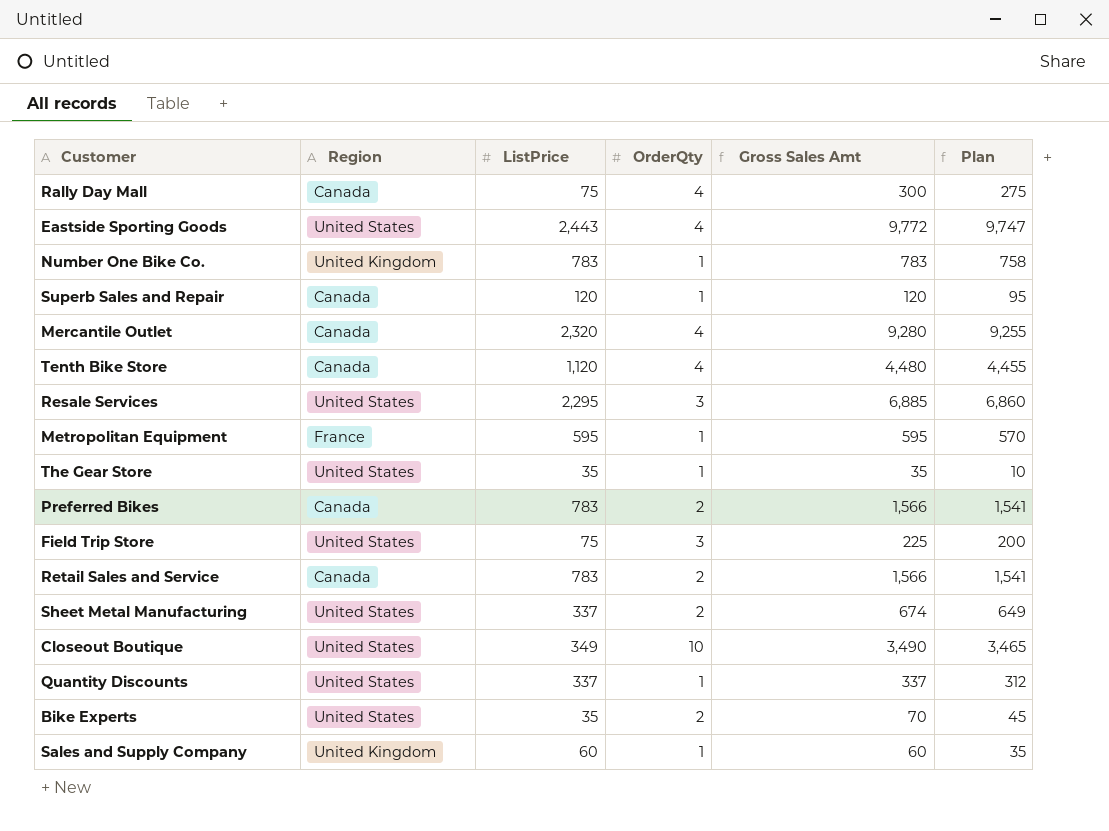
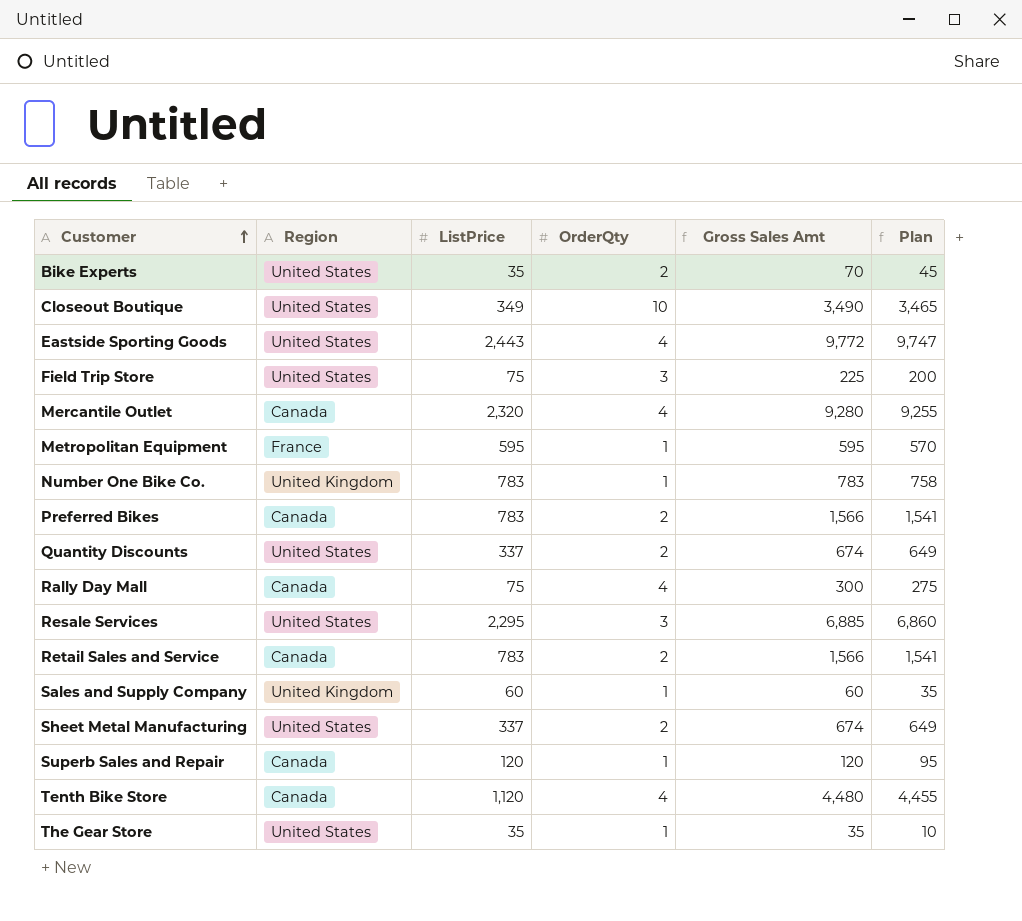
row order: none -> Customer ascending
Quantity Discounts | OrderQty: 1 -> 2
Quantity Discounts | Gross Sales Amt: 337 -> 674
Quantity Discounts | Plan: 312 -> 649

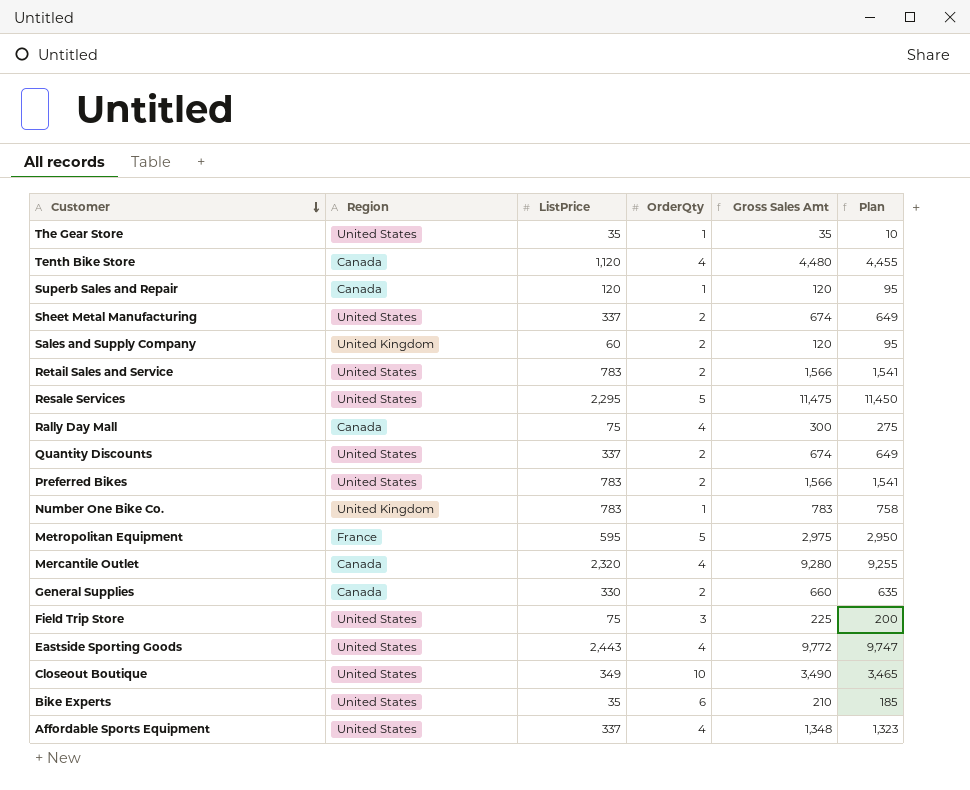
row order: Customer ascending -> Customer descending
Sales and Supply Company | OrderQty: 1 -> 2
Sales and Supply Company | Gross Sales Amt: 60 -> 120
Sales and Supply Company | Plan: 35 -> 95
Retail Sales and Service | Region: Canada -> United States
Resale Services | OrderQty: 3 -> 5
Resale Services | Gross Sales Amt: 6,885 -> 11,475
Resale Services | Plan: 6,860 -> 11,450
Preferred Bikes | Region: Canada -> United States
Metropolitan Equipment | OrderQty: 1 -> 5
Metropolitan Equipment | Gross Sales Amt: 595 -> 2,975
Metropolitan Equipment | Plan: 570 -> 2,950
row General Supplies: none -> Canada | 330 | 2 | 660 | 635
Bike Experts | OrderQty: 2 -> 6
Bike Experts | Gross Sales Amt: 70 -> 210
Bike Experts | Plan: 45 -> 185
row Affordable Sports Equipment: none -> United States | 337 | 4 | 1,348 | 1,323

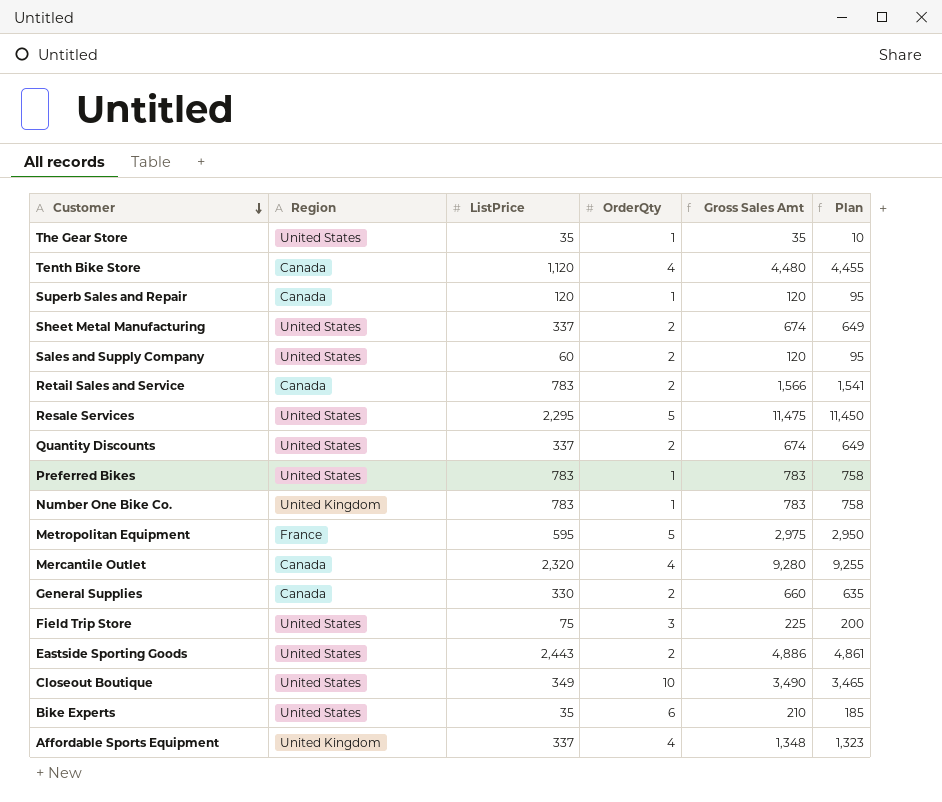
row Rally Day Mall: Canada | 75 | 4 | 300 | 275 -> none
Sales and Supply Company | Region: United Kingdom -> United States
Retail Sales and Service | Region: United States -> Canada
Preferred Bikes | OrderQty: 2 -> 1
Preferred Bikes | Gross Sales Amt: 1,566 -> 783
Preferred Bikes | Plan: 1,541 -> 758
Eastside Sporting Goods | OrderQty: 4 -> 2
Eastside Sporting Goods | Gross Sales Amt: 9,772 -> 4,886
Eastside Sporting Goods | Plan: 9,747 -> 4,861
Affordable Sports Equipment | Region: United States -> United Kingdom

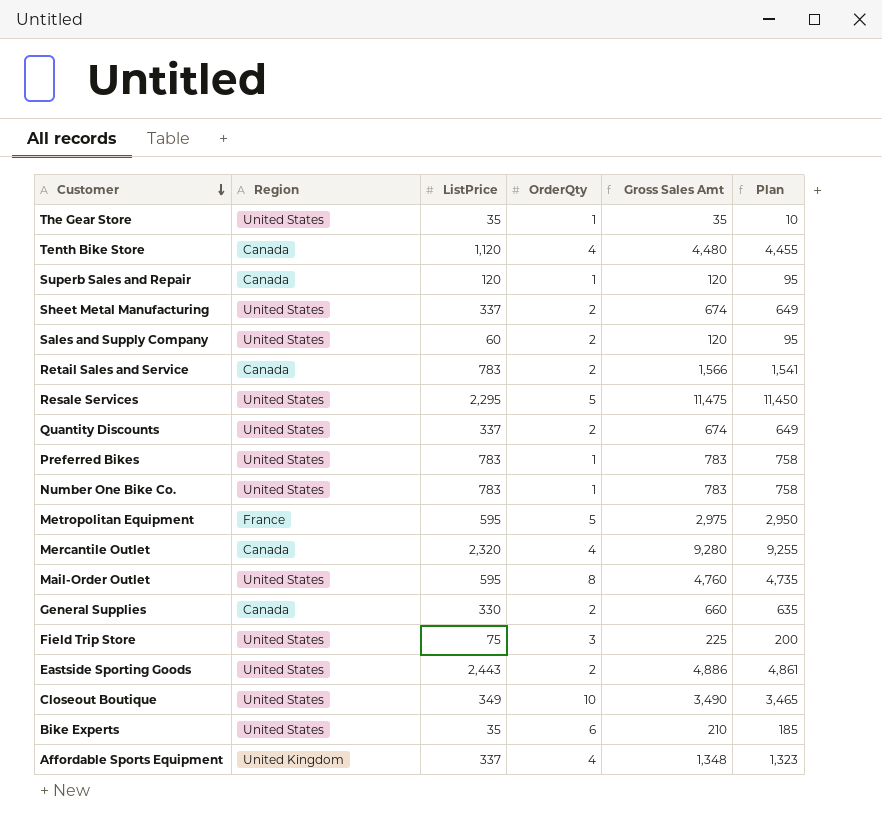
Number One Bike Co. | Region: United Kingdom -> United States
row Mail-Order Outlet: none -> United States | 595 | 8 | 4,760 | 4,735

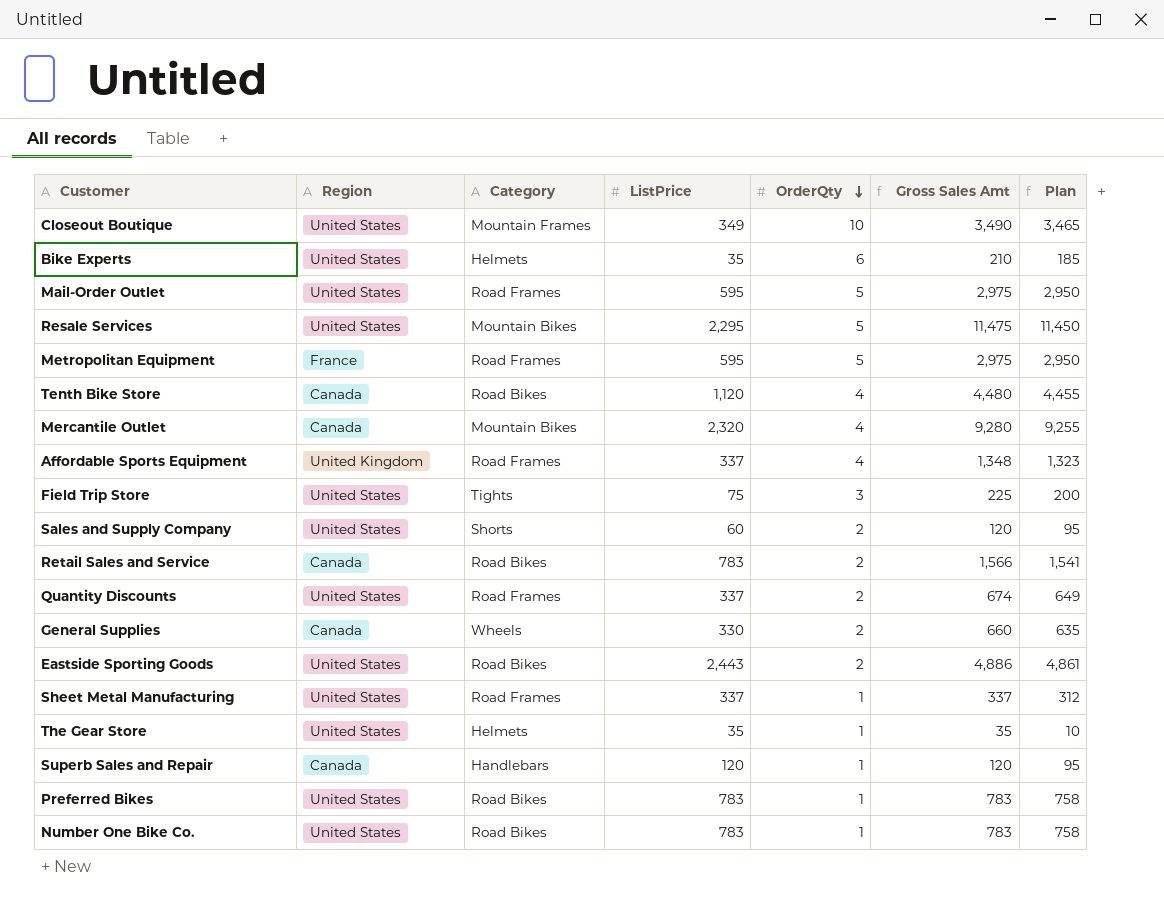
row order: Customer descending -> OrderQty descending
column Category | position: none -> 3
Mail-Order Outlet | OrderQty: 8 -> 5
Mail-Order Outlet | Gross Sales Amt: 4,760 -> 2,975
Mail-Order Outlet | Plan: 4,735 -> 2,950
Sheet Metal Manufacturing | OrderQty: 2 -> 1
Sheet Metal Manufacturing | Gross Sales Amt: 674 -> 337
Sheet Metal Manufacturing | Plan: 649 -> 312

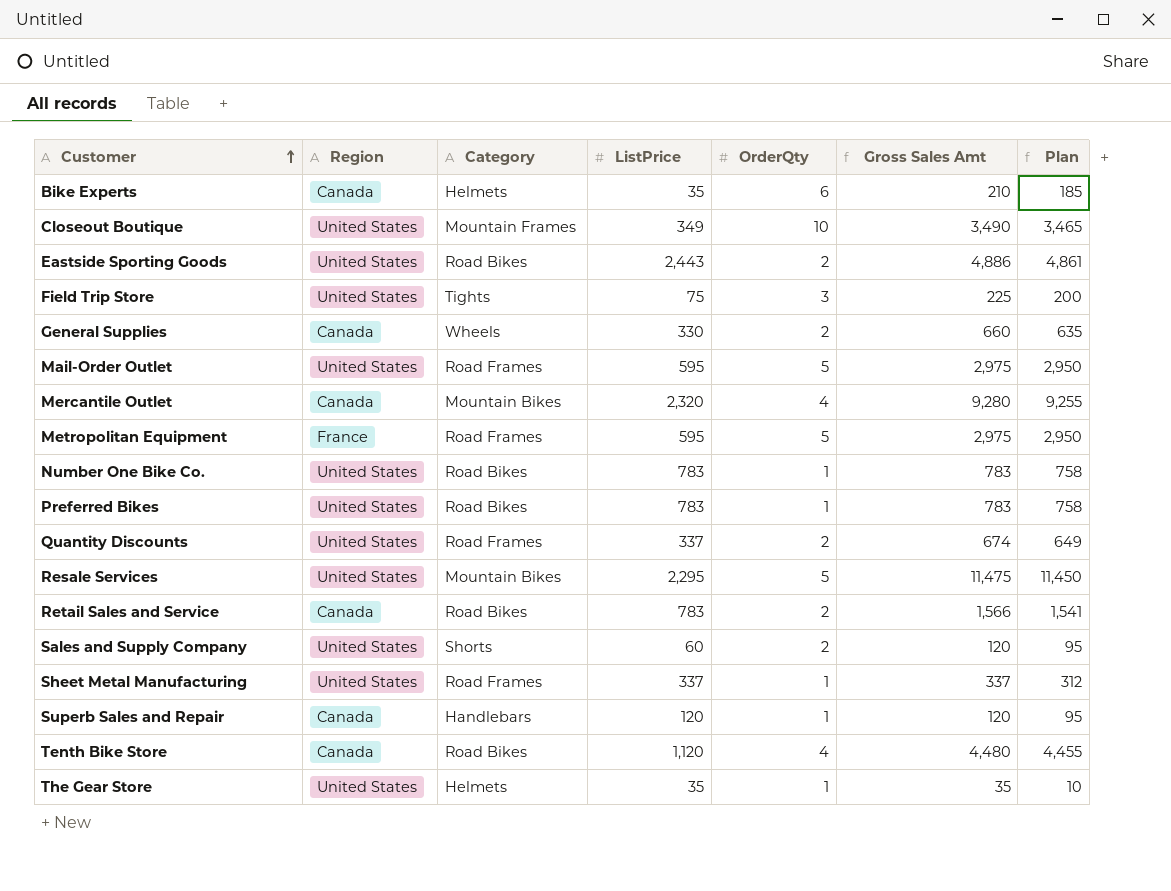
row order: OrderQty descending -> Customer ascending
row Affordable Sports Equipment: United Kingdom | Road Frames | 337 | 4 | 1,348 | 1,323 -> none
Bike Experts | Region: United States -> Canada

